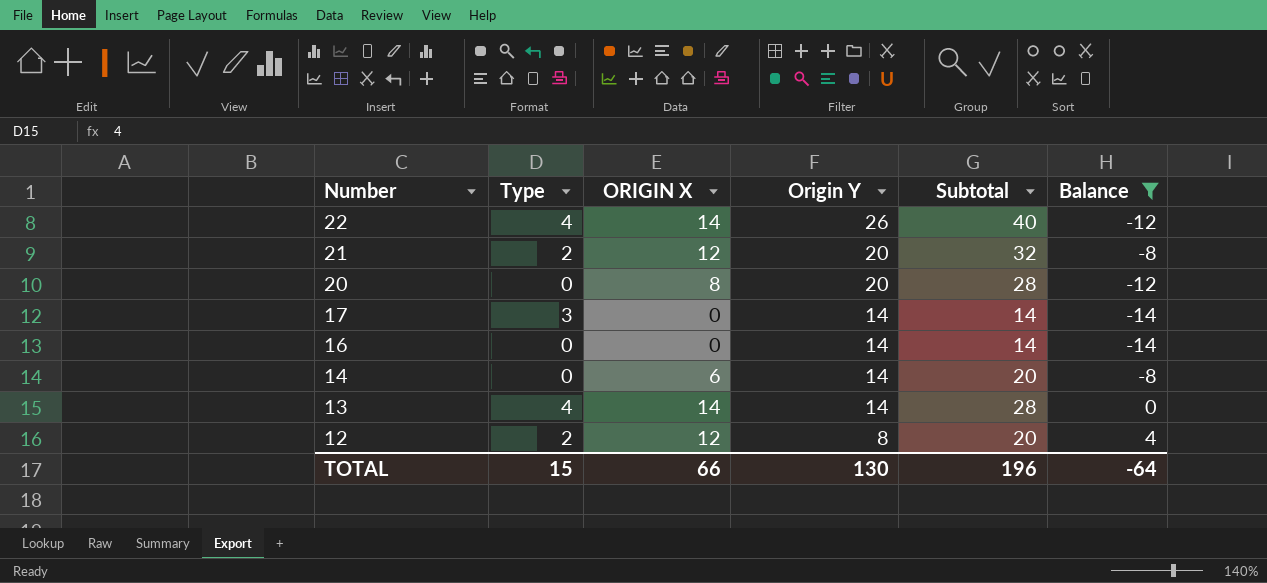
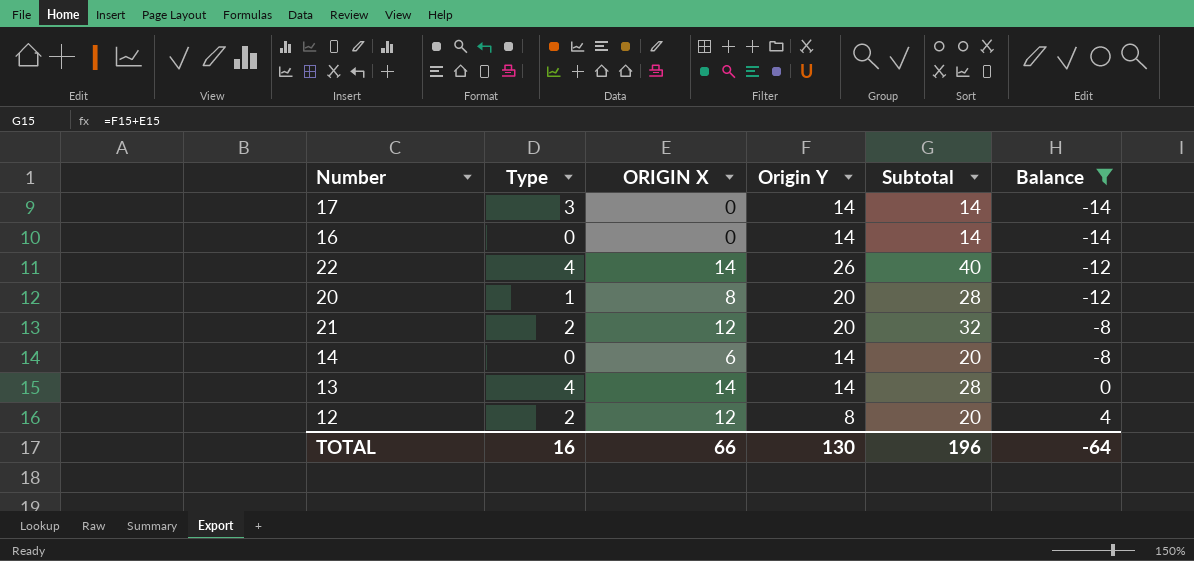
row order: Number descending -> Balance ascending
20 | Type: 0 -> 1
TOTAL | Type: 15 -> 16

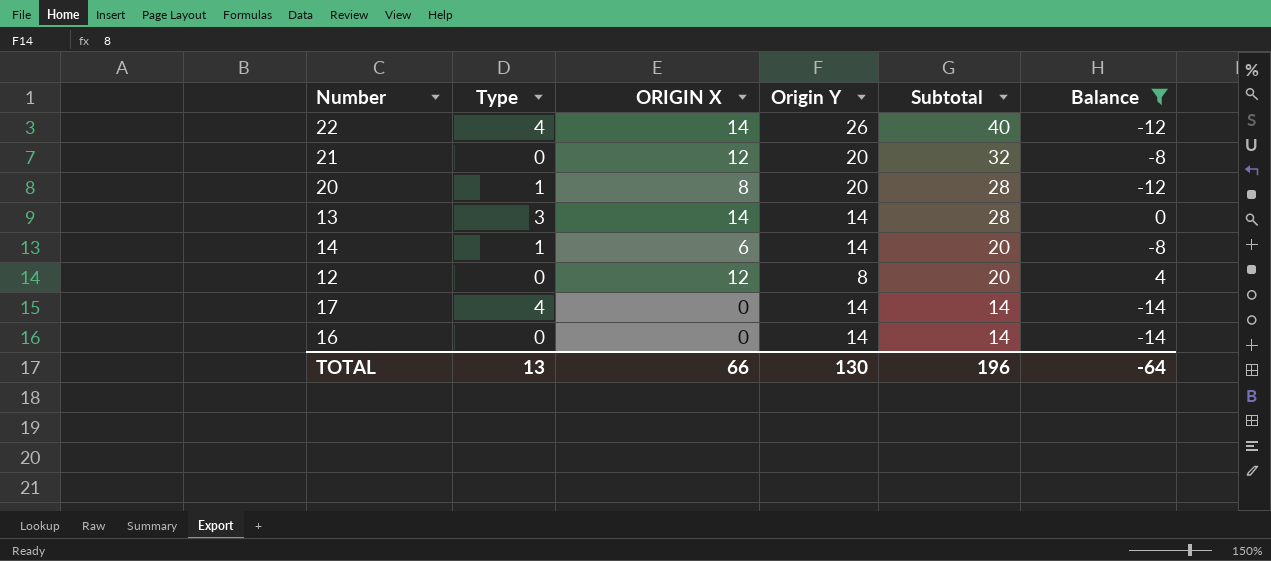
row order: Balance ascending -> Subtotal descending
21 | Type: 2 -> 0
13 | Type: 4 -> 3
14 | Type: 0 -> 1
12 | Type: 2 -> 0
17 | Type: 3 -> 4
TOTAL | Type: 16 -> 13

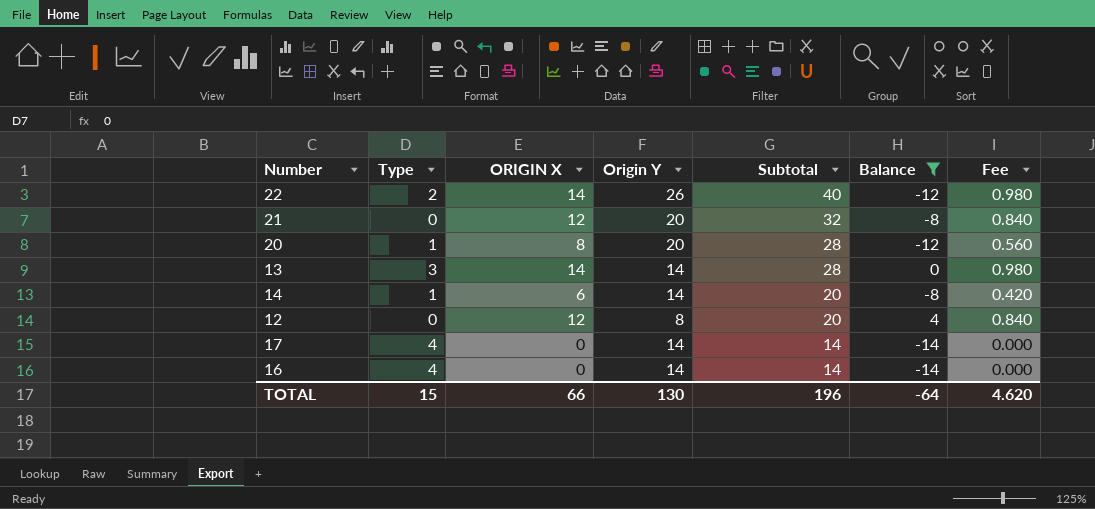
column Fee | formula: none -> [ORIGIN X] * 0.07
22 | Type: 4 -> 2
16 | Type: 0 -> 4
TOTAL | Type: 13 -> 15

